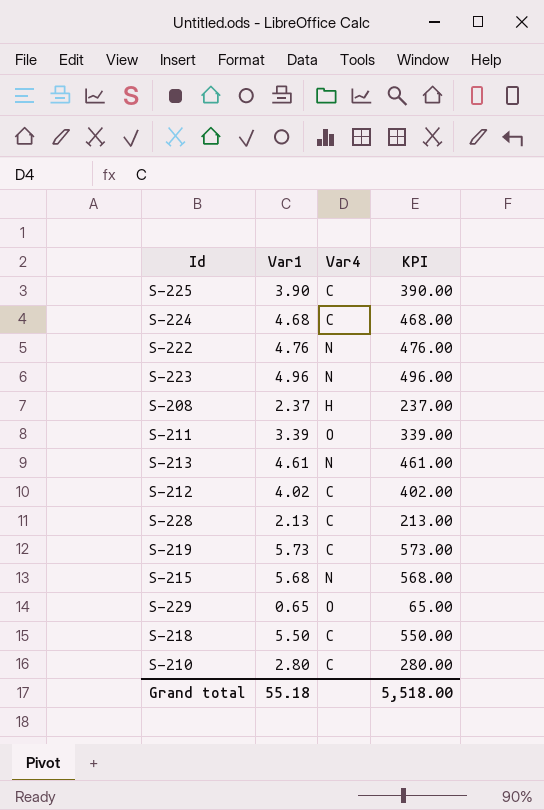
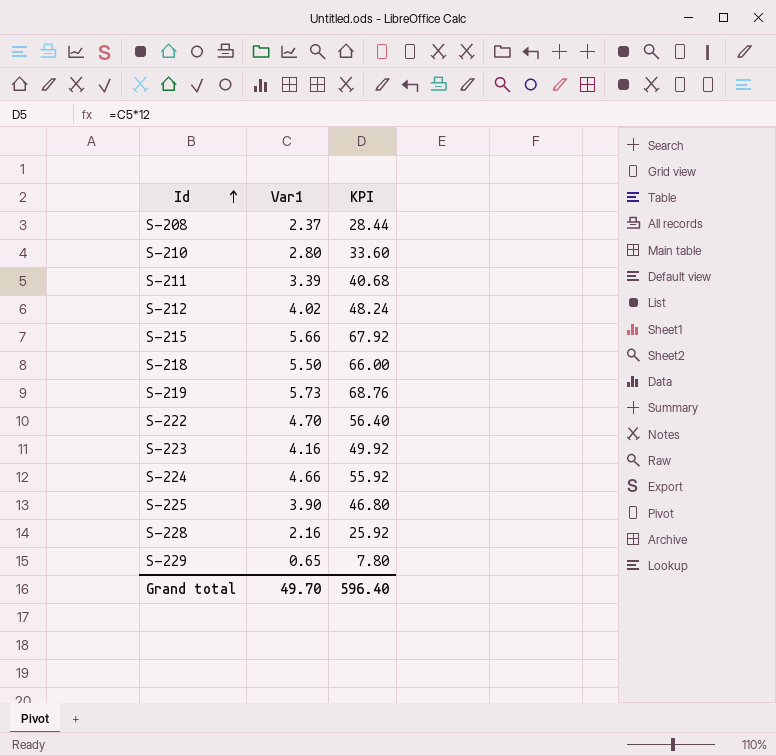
row order: none -> Id ascending
column Var4 | position: 3 -> none
column KPI | formula: [Var1] * 100 -> [Var1] * 12
row S-213: 4.61 | N | 461.00 -> none
S-215 | Var1: 5.68 -> 5.66
S-222 | Var1: 4.76 -> 4.70
S-223 | Var1: 4.96 -> 4.16
S-224 | Var1: 4.68 -> 4.66
S-228 | Var1: 2.13 -> 2.16
Grand total | Var1: 55.18 -> 49.70
Grand total | KPI: 5,518.00 -> 596.40

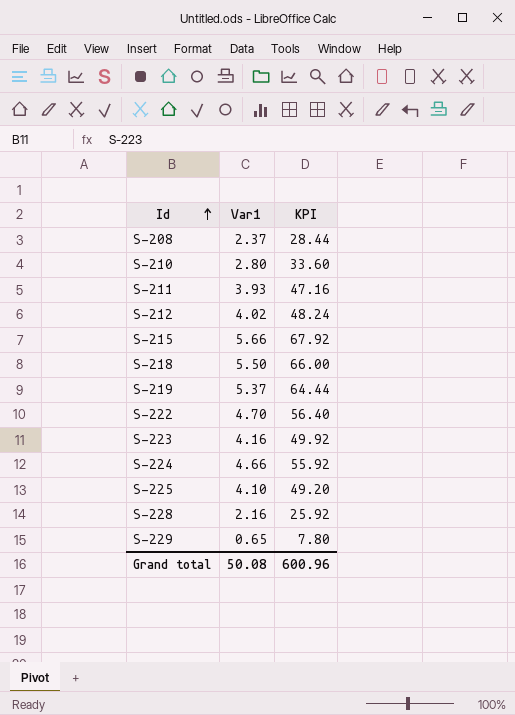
S-211 | Var1: 3.39 -> 3.93
S-211 | KPI: 40.68 -> 47.16
S-219 | Var1: 5.73 -> 5.37
S-219 | KPI: 68.76 -> 64.44
S-225 | Var1: 3.90 -> 4.10
S-225 | KPI: 46.80 -> 49.20
Grand total | Var1: 49.70 -> 50.08
Grand total | KPI: 596.40 -> 600.96

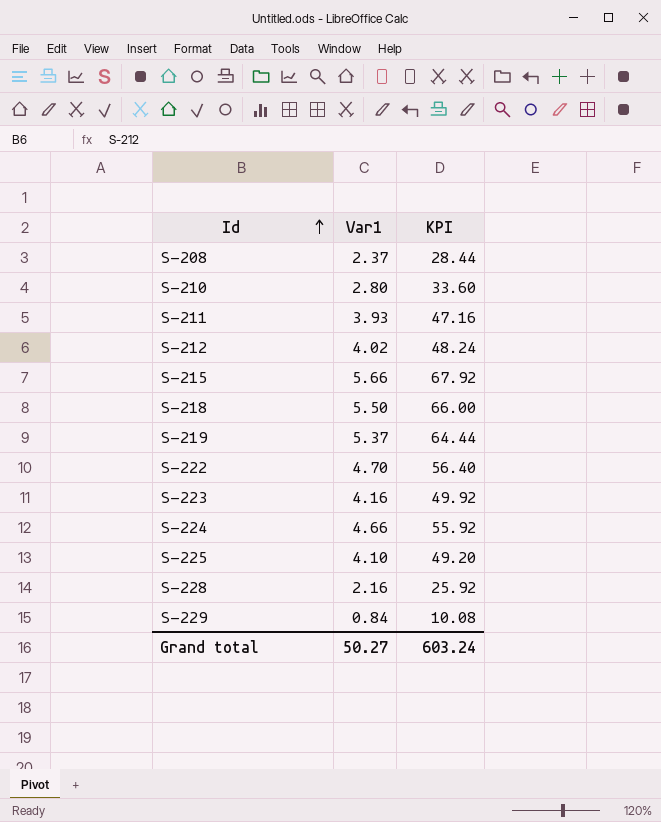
S-229 | Var1: 0.65 -> 0.84
S-229 | KPI: 7.80 -> 10.08
Grand total | Var1: 50.08 -> 50.27
Grand total | KPI: 600.96 -> 603.24

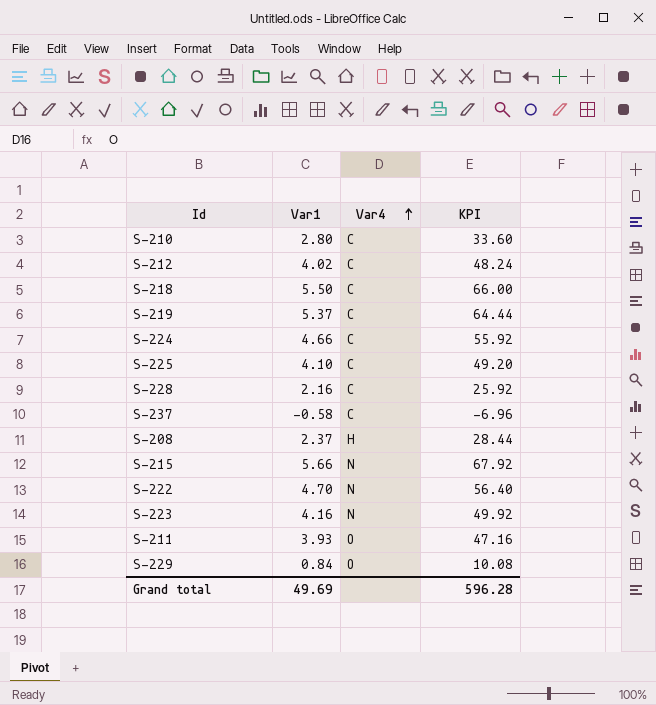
row order: Id ascending -> Var4 ascending
column Var4 | position: none -> 3
row S-237: none -> -0.58 | C | -6.96
Grand total | Var1: 50.27 -> 49.69
Grand total | KPI: 603.24 -> 596.28

